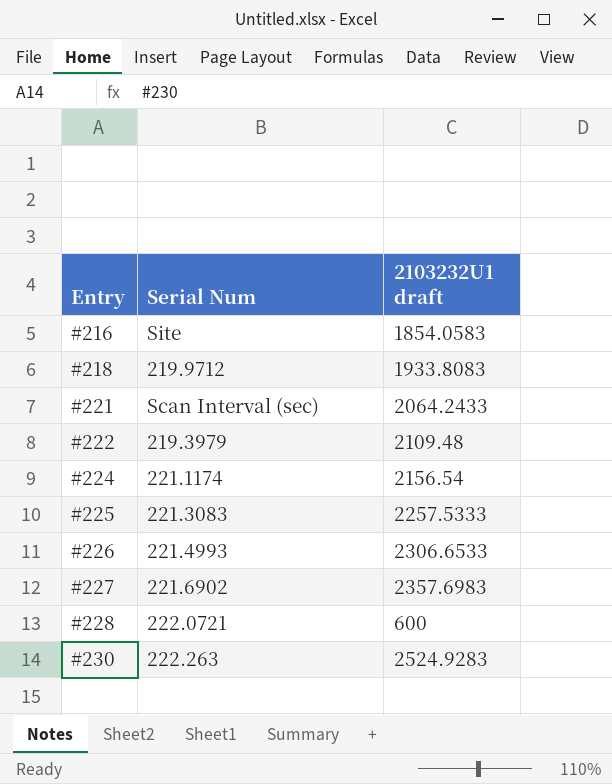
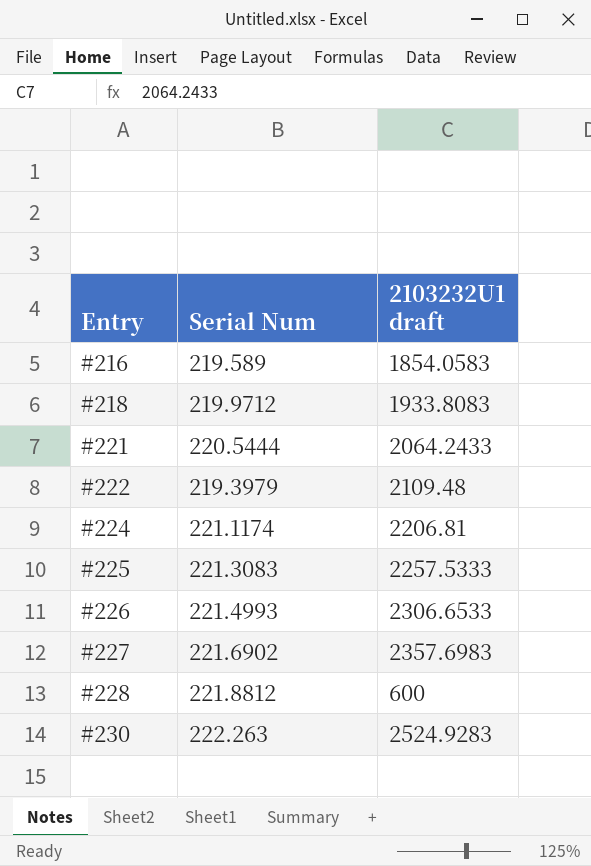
#216 | Serial Num: Site -> 219.589
#221 | Serial Num: Scan Interval (sec) -> 220.5444
#224 | 2103232U1 draft: 2156.54 -> 2206.81
#228 | Serial Num: 222.0721 -> 221.8812

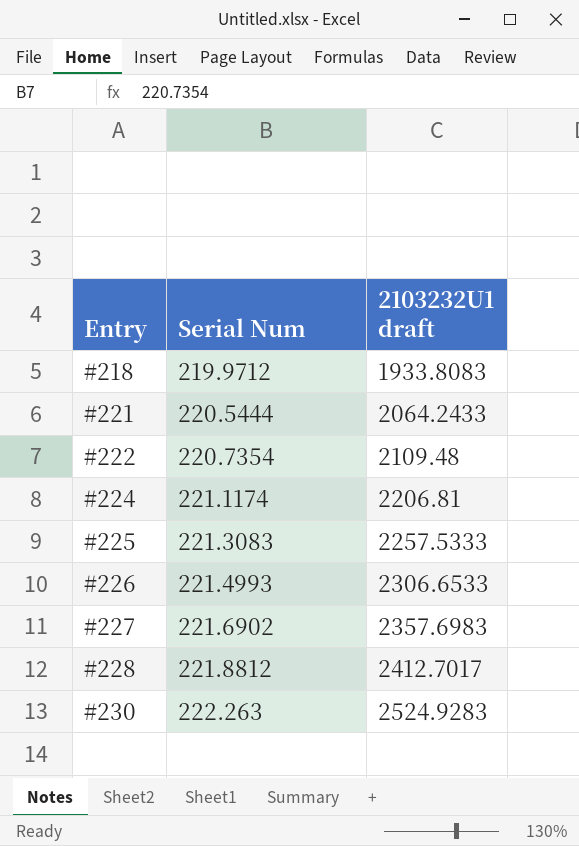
row #216: 219.589 | 1854.0583 -> none
#222 | Serial Num: 219.3979 -> 220.7354
#228 | 2103232U1 draft: 600 -> 2412.7017

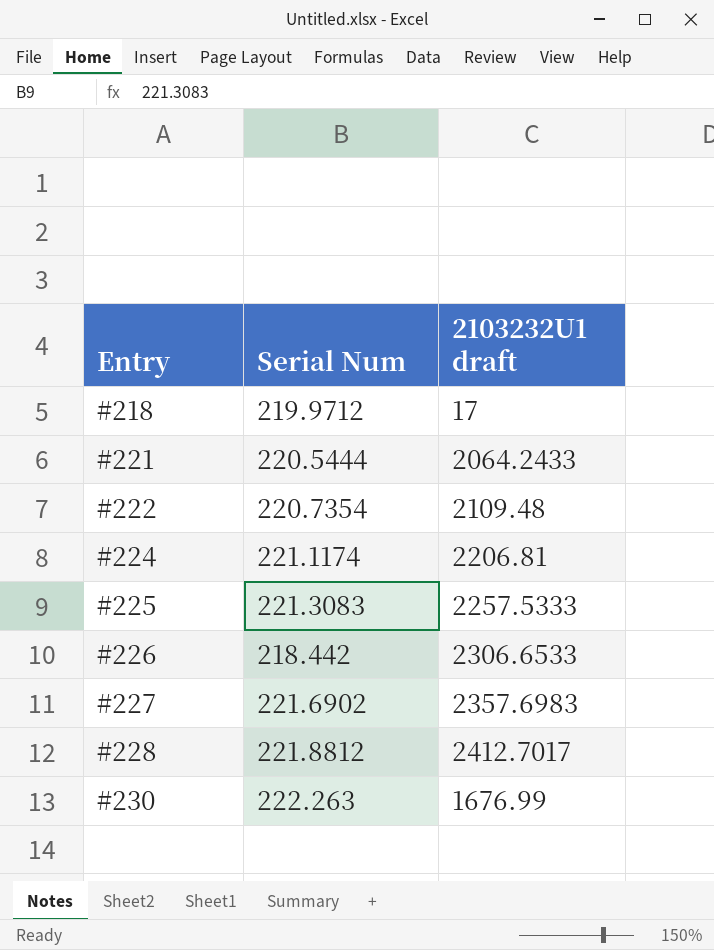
#218 | 2103232U1 draft: 1933.8083 -> 17
#226 | Serial Num: 221.4993 -> 218.442
#230 | 2103232U1 draft: 2524.9283 -> 1676.99

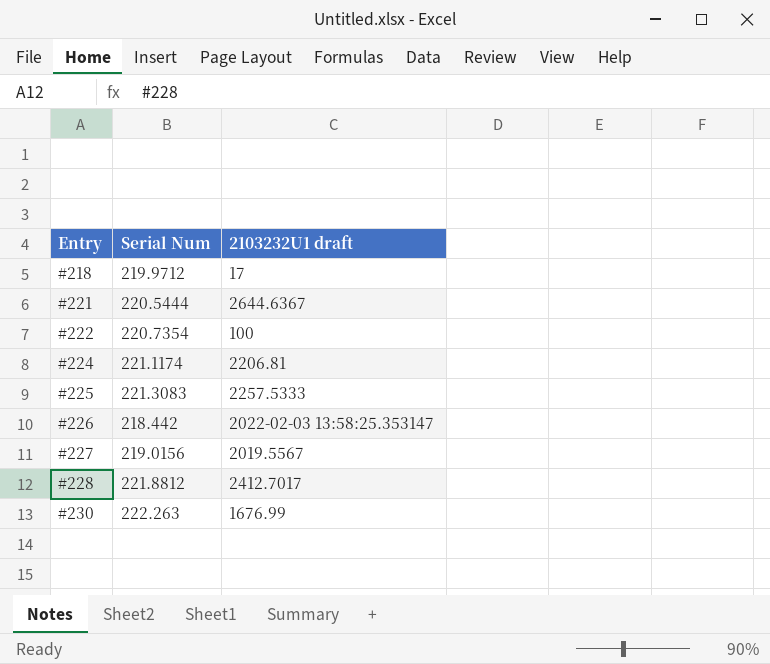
#221 | 2103232U1 draft: 2064.2433 -> 2644.6367
#222 | 2103232U1 draft: 2109.48 -> 100
#226 | 2103232U1 draft: 2306.6533 -> 2022-02-03 13:58:25.353147
#227 | Serial Num: 221.6902 -> 219.0156
#227 | 2103232U1 draft: 2357.6983 -> 2019.5567

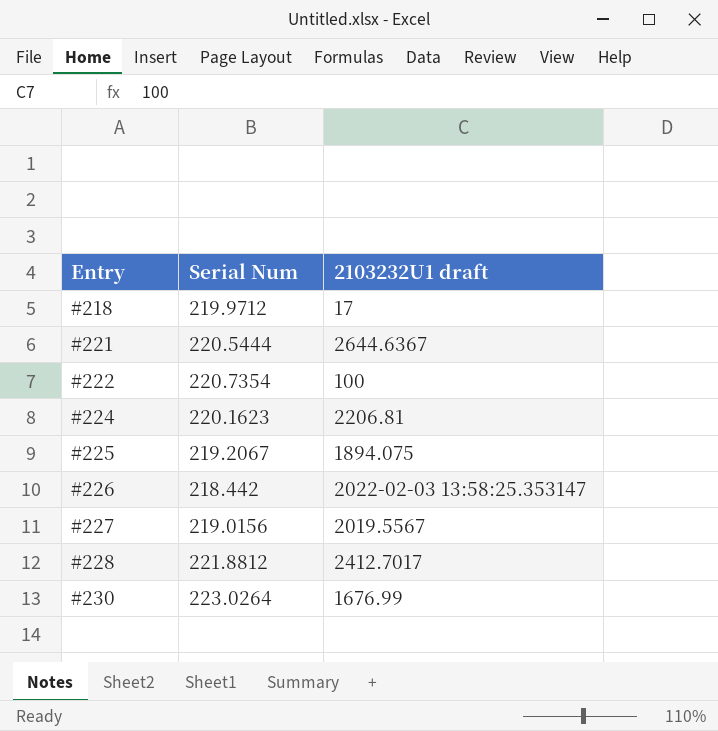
#224 | Serial Num: 221.1174 -> 220.1623
#225 | Serial Num: 221.3083 -> 219.2067
#225 | 2103232U1 draft: 2257.5333 -> 1894.075
#230 | Serial Num: 222.263 -> 223.0264

